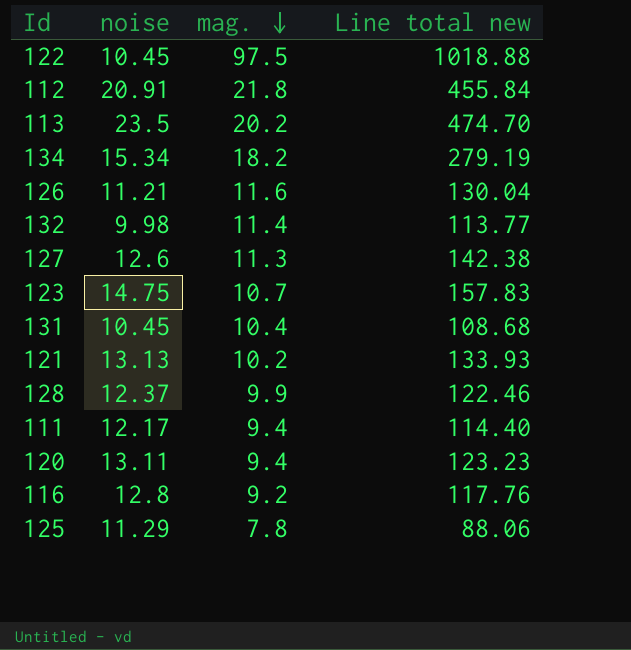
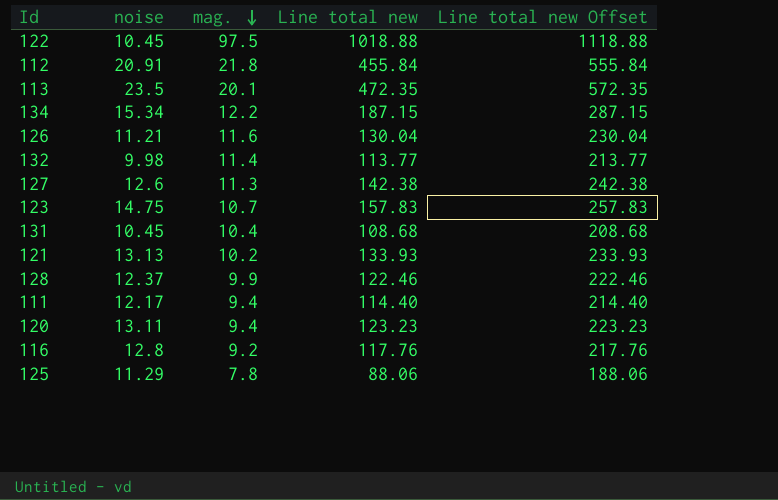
column Line total new Offset | formula: none -> [Line total new] + 100
113 | mag.: 20.2 -> 20.1
113 | Line total new: 474.70 -> 472.35
134 | mag.: 18.2 -> 12.2
134 | Line total new: 279.19 -> 187.15

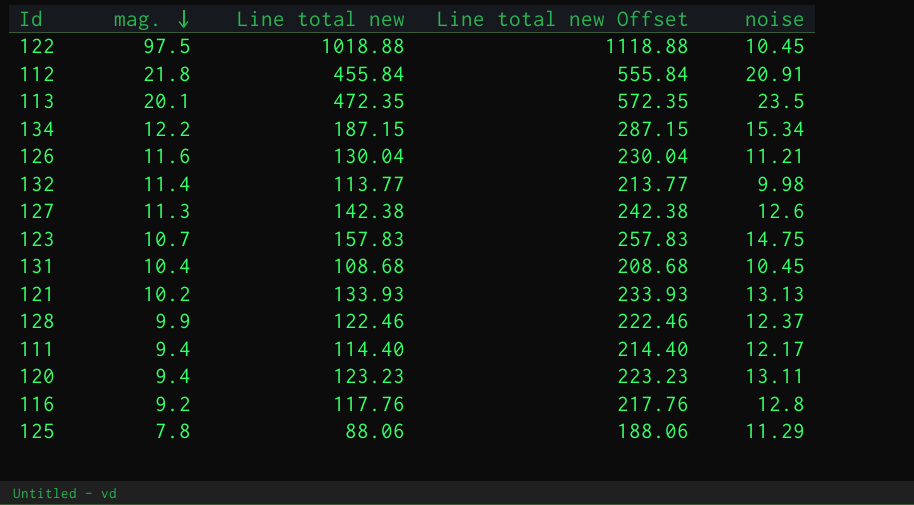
column noise | position: 2 -> 5

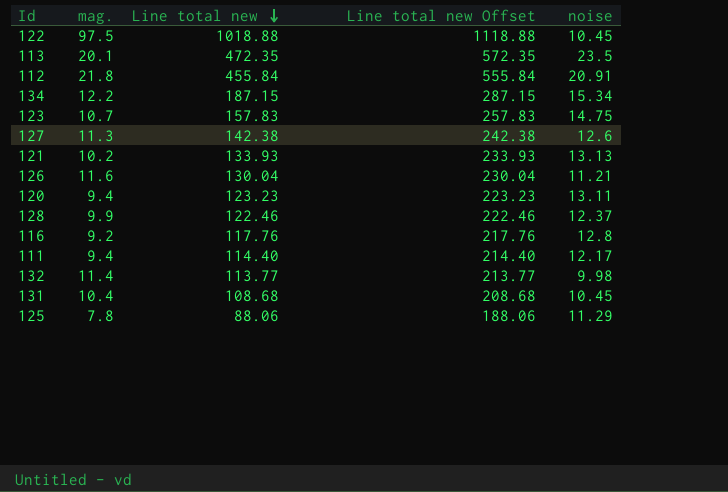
row order: mag. descending -> Line total new descending

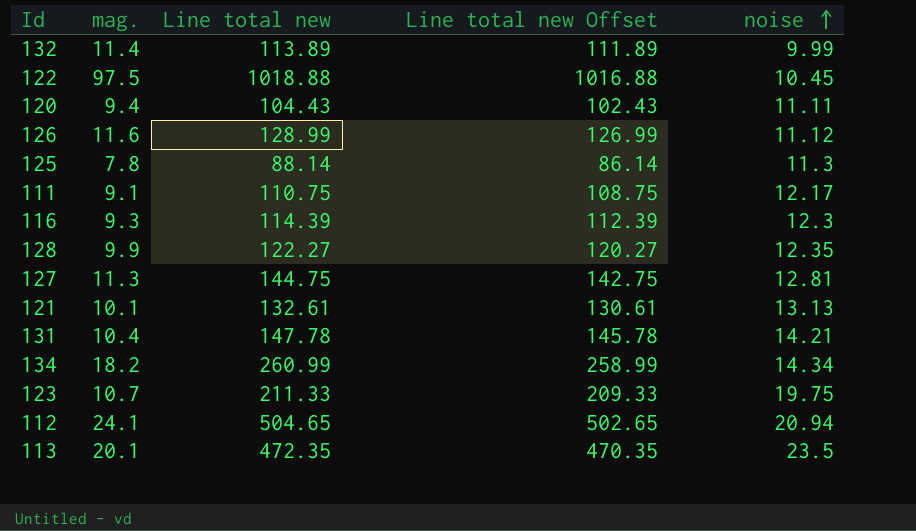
row order: Line total new descending -> noise ascending
column Line total new Offset | formula: [Line total new] + 100 -> [Line total new] - 2
132 | Line total new: 113.77 -> 113.89
132 | noise: 9.98 -> 9.99
120 | Line total new: 123.23 -> 104.43
120 | noise: 13.11 -> 11.11
126 | Line total new: 130.04 -> 128.99
126 | noise: 11.21 -> 11.12
125 | Line total new: 88.06 -> 88.14
125 | noise: 11.29 -> 11.3
111 | mag.: 9.4 -> 9.1
111 | Line total new: 114.40 -> 110.75
116 | mag.: 9.2 -> 9.3
116 | Line total new: 117.76 -> 114.39
116 | noise: 12.8 -> 12.3
128 | Line total new: 122.46 -> 122.27
128 | noise: 12.37 -> 12.35
127 | Line total new: 142.38 -> 144.75
127 | noise: 12.6 -> 12.81
121 | mag.: 10.2 -> 10.1
121 | Line total new: 133.93 -> 132.61
131 | Line total new: 108.68 -> 147.78
131 | noise: 10.45 -> 14.21
134 | mag.: 12.2 -> 18.2
134 | Line total new: 187.15 -> 260.99
134 | noise: 15.34 -> 14.34
123 | Line total new: 157.83 -> 211.33
123 | noise: 14.75 -> 19.75
112 | mag.: 21.8 -> 24.1
112 | Line total new: 455.84 -> 504.65
112 | noise: 20.91 -> 20.94

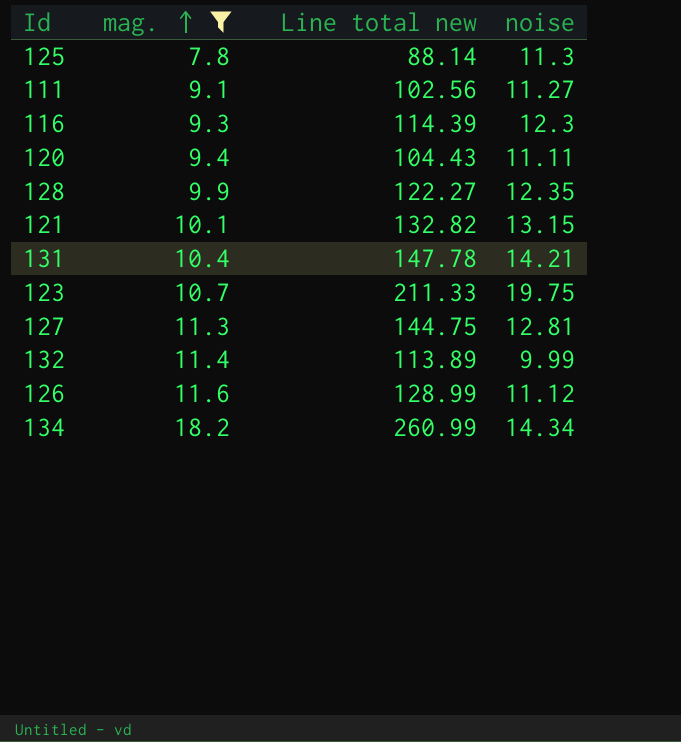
filter: none -> mag. <= 18.2
row order: noise ascending -> mag. ascending
column Line total new Offset | formula: [Line total new] - 2 -> none
111 | Line total new: 110.75 -> 102.56
111 | noise: 12.17 -> 11.27
121 | Line total new: 132.61 -> 132.82
121 | noise: 13.13 -> 13.15

